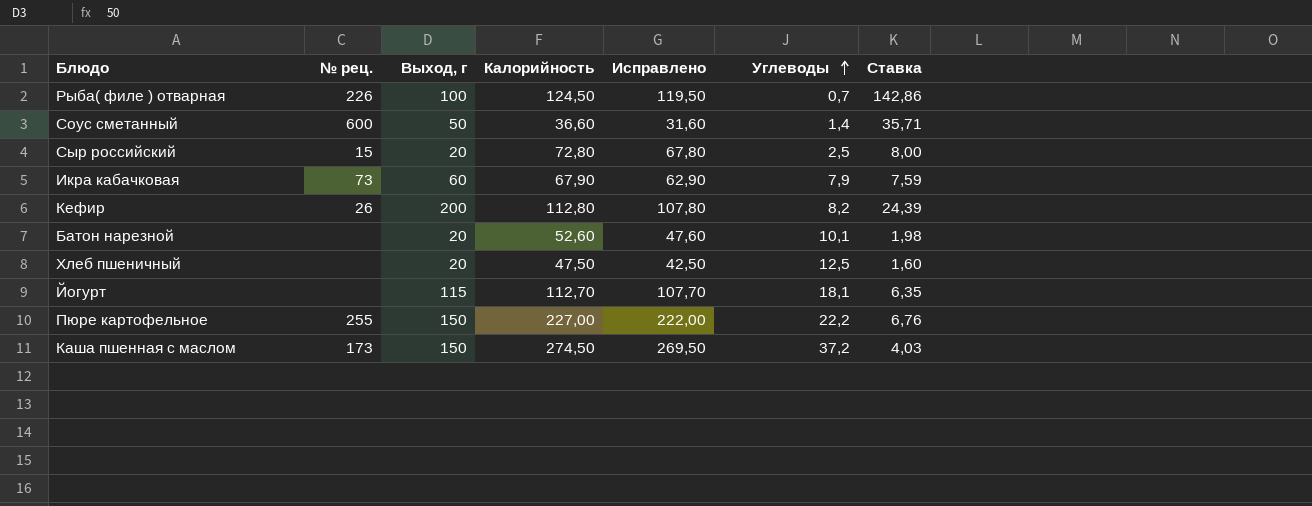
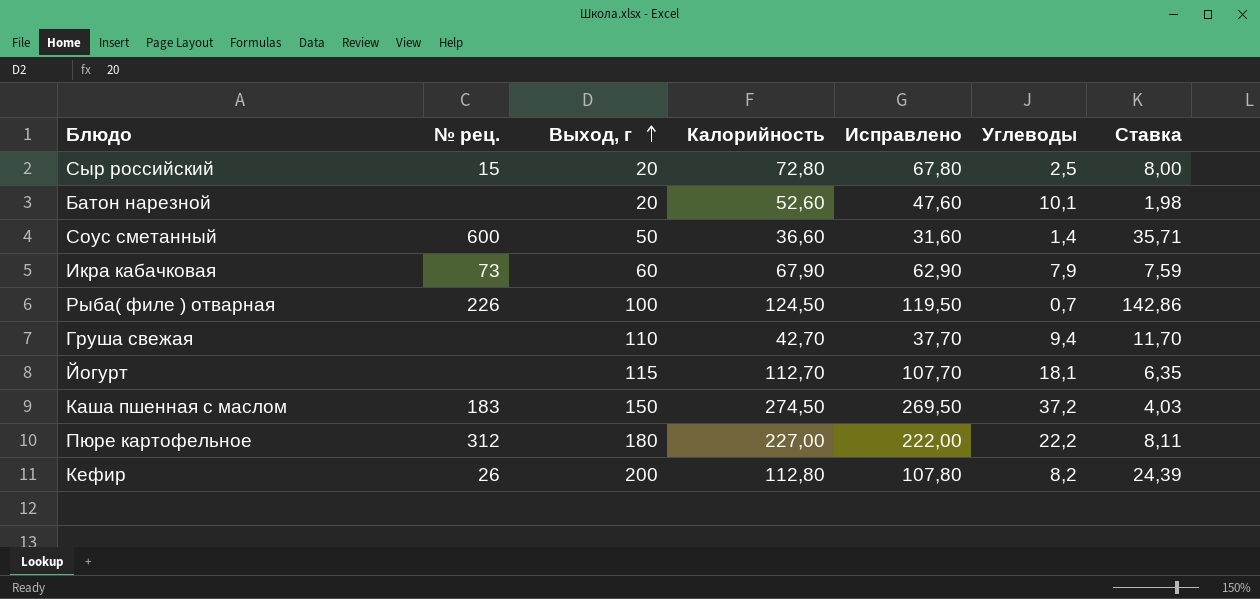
row order: Углеводы ascending -> Выход, г ascending
row Хлеб пшеничный: none | 20 | 47,50 | 42,50 | 12,5 | 1,60 -> none
row Груша свежая: none -> none | 110 | 42,70 | 37,70 | 9,4 | 11,70
Каша пшенная с маслом | № рец.: 173 -> 183
Пюре картофельное | № рец.: 255 -> 312
Пюре картофельное | Выход, г: 150 -> 180
Пюре картофельное | Ставка: 6,76 -> 8,11

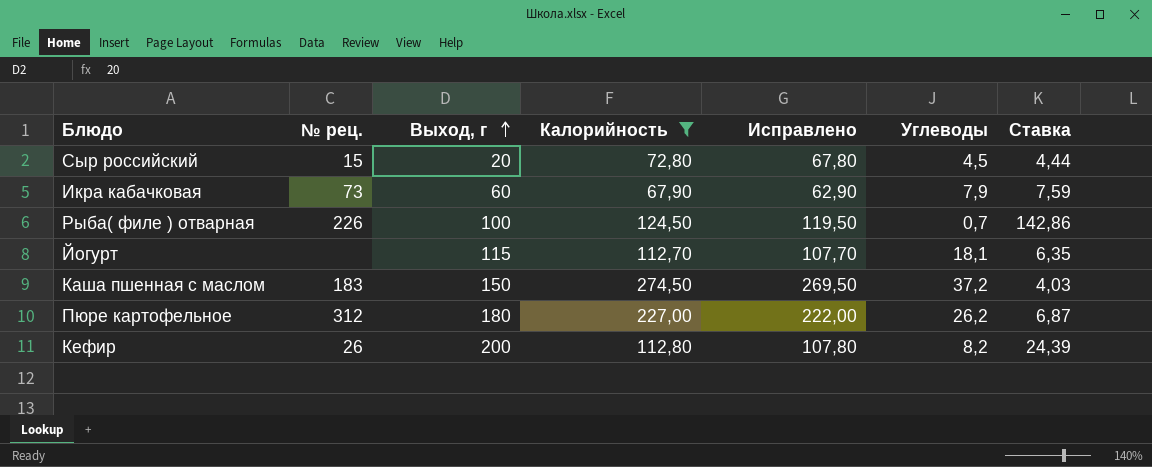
filter: none -> Калорийность >= 67,90
Сыр российский | Углеводы: 2,5 -> 4,5
Сыр российский | Ставка: 8,00 -> 4,44
Пюре картофельное | Углеводы: 22,2 -> 26,2
Пюре картофельное | Ставка: 8,11 -> 6,87

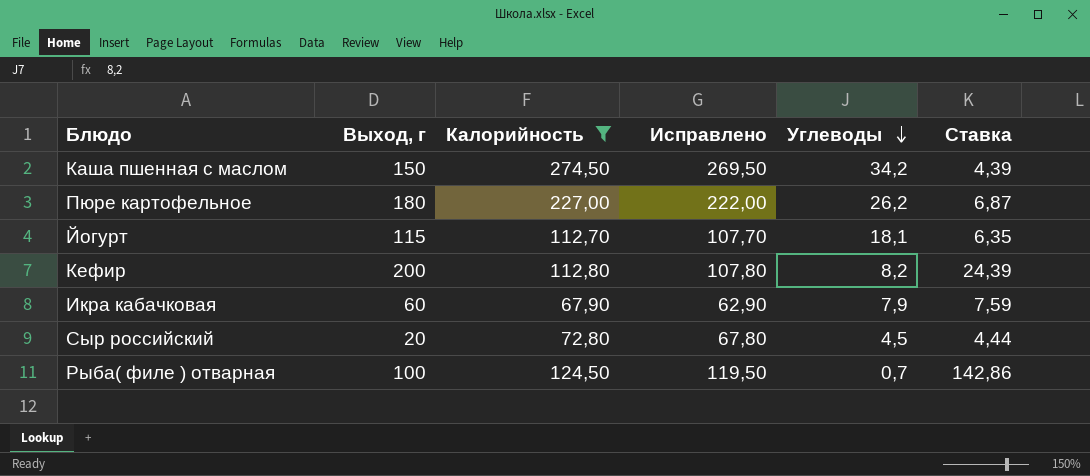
row order: Выход, г ascending -> Углеводы descending
column № рец. | position: 2 -> none
Каша пшенная с маслом | Углеводы: 37,2 -> 34,2
Каша пшенная с маслом | Ставка: 4,03 -> 4,39

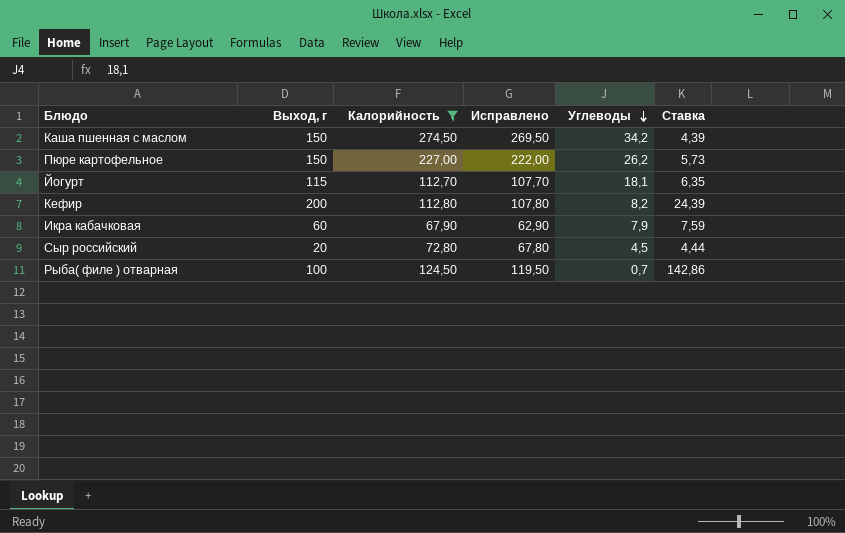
Пюре картофельное | Выход, г: 180 -> 150
Пюре картофельное | Ставка: 6,87 -> 5,73

